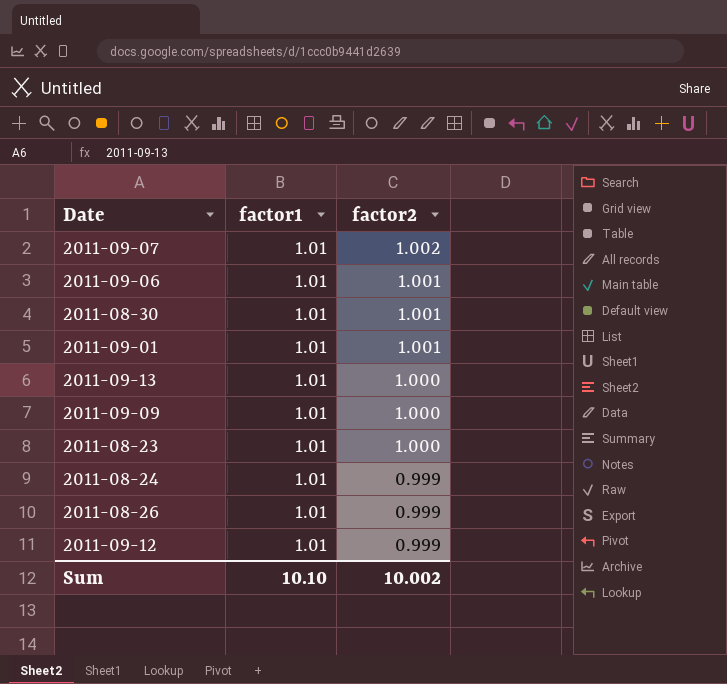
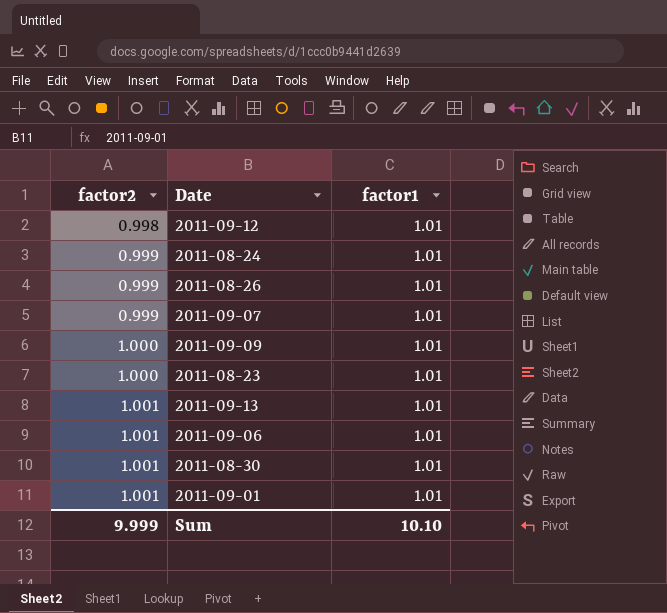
row order: factor2 descending -> factor2 ascending
column factor2 | position: 3 -> 1
2011-09-12 | factor2: 0.999 -> 0.998
2011-09-07 | factor2: 1.002 -> 0.999
2011-09-13 | factor2: 1.000 -> 1.001
Sum | factor2: 10.002 -> 9.999

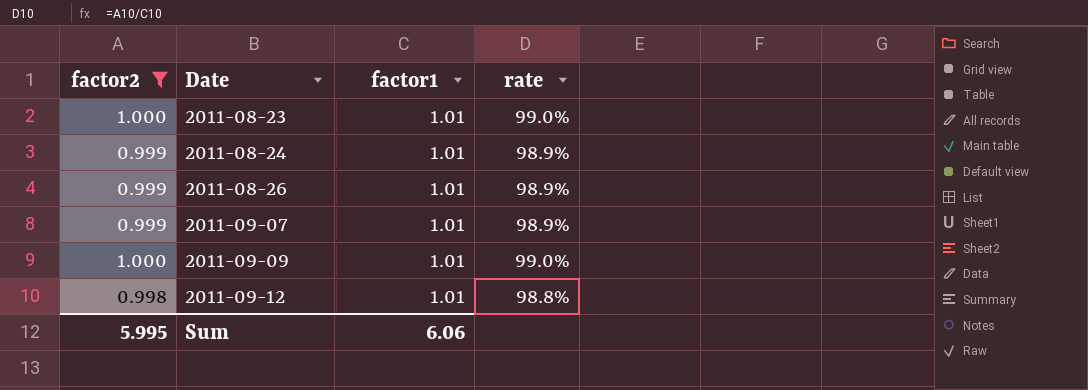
filter: none -> factor2 != 1.001
row order: factor2 ascending -> Date ascending
column rate | formula: none -> [factor2] / [factor1]
Sum | factor2: 9.999 -> 5.995
Sum | factor1: 10.10 -> 6.06

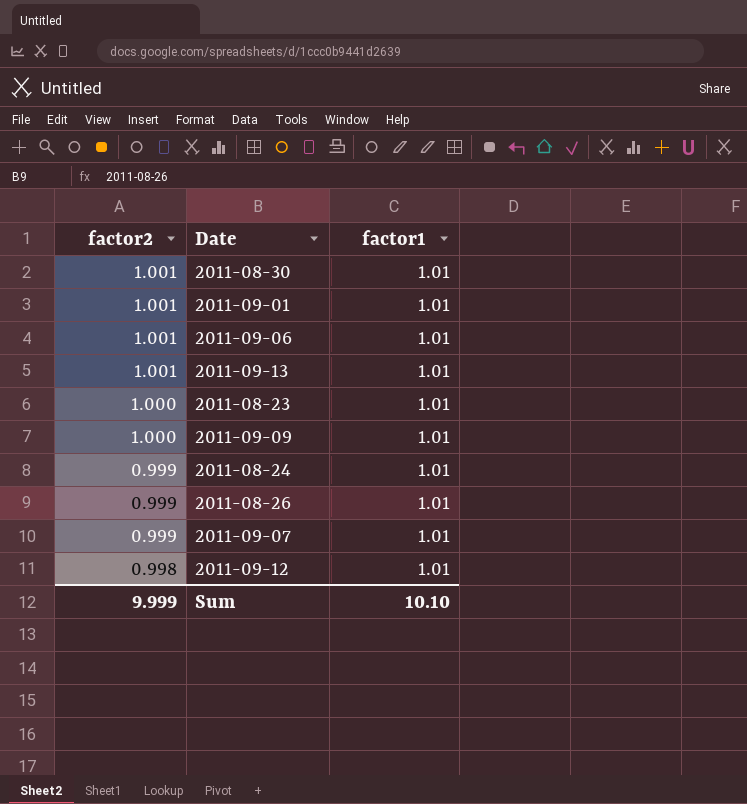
filter: factor2 != 1.001 -> none
row order: Date ascending -> factor2 descending
column rate | formula: [factor2] / [factor1] -> none
Sum | factor2: 5.995 -> 9.999
Sum | factor1: 6.06 -> 10.10

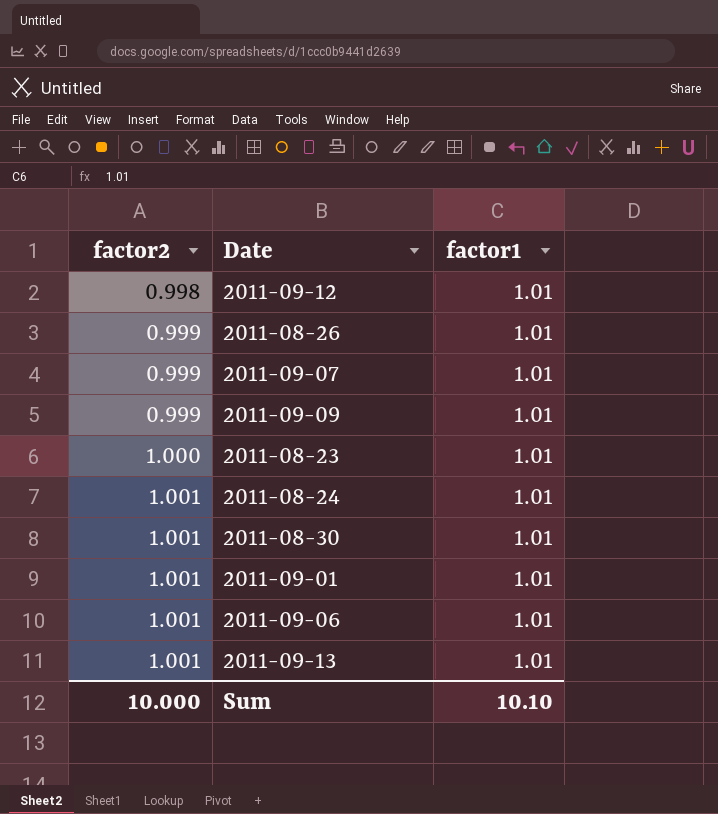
row order: factor2 descending -> factor2 ascending
2011-09-09 | factor2: 1.000 -> 0.999
2011-08-24 | factor2: 0.999 -> 1.001
Sum | factor2: 9.999 -> 10.000

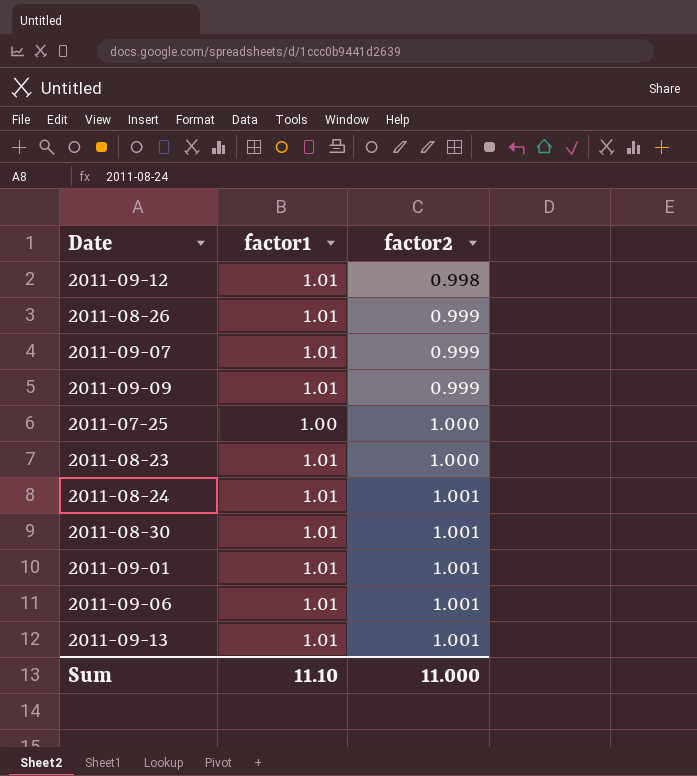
column factor2 | position: 1 -> 3
row 2011-07-25: none -> 1.00 | 1.000
Sum | factor1: 10.10 -> 11.10
Sum | factor2: 10.000 -> 11.000

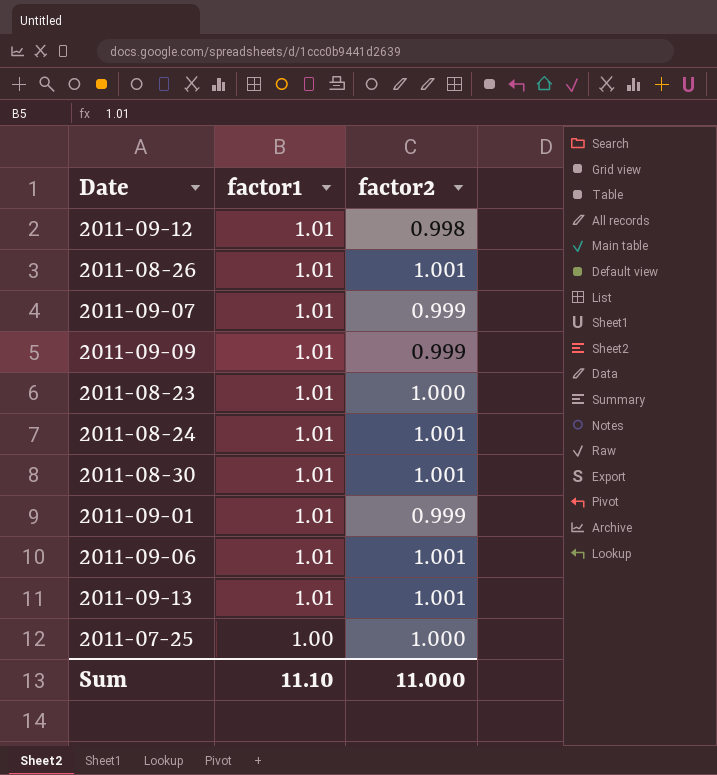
row order: factor2 ascending -> factor1 descending
2011-08-26 | factor2: 0.999 -> 1.001
2011-09-01 | factor2: 1.001 -> 0.999

